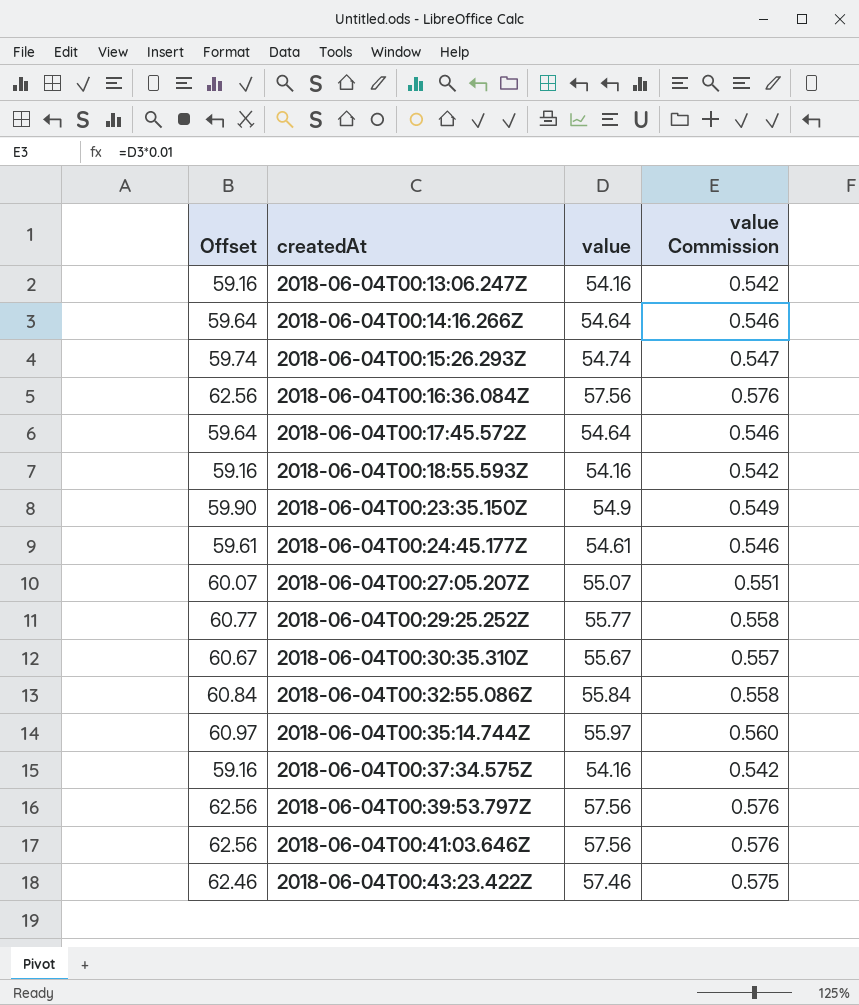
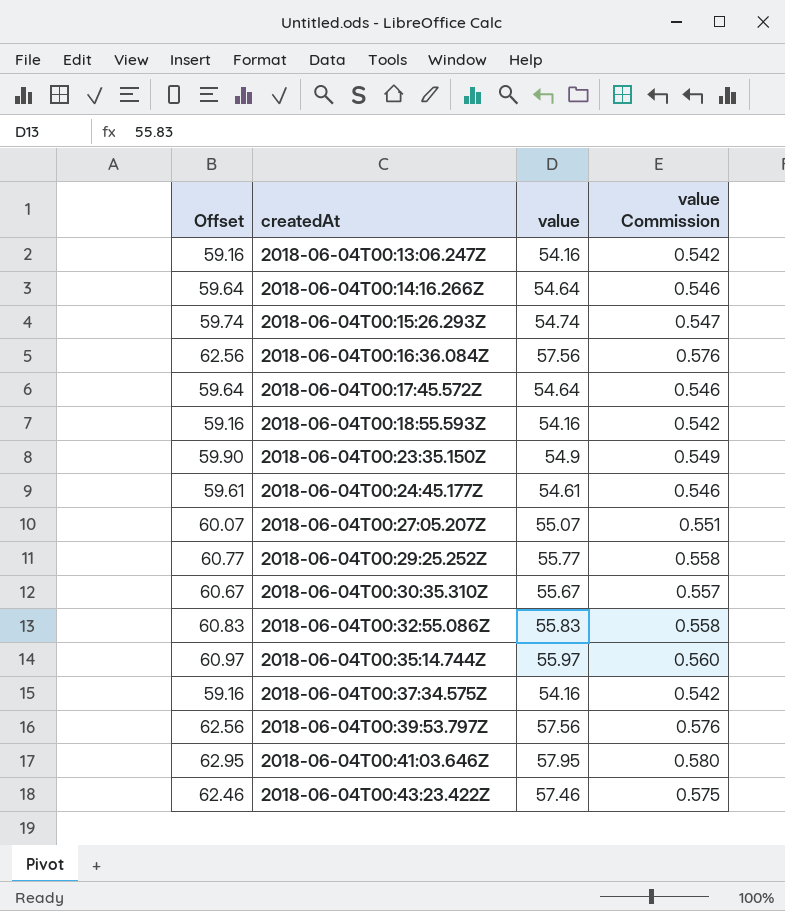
2018-06-04T00:32:55.086Z | Offset: 60.84 -> 60.83
2018-06-04T00:32:55.086Z | value: 55.84 -> 55.83
2018-06-04T00:41:03.646Z | Offset: 62.56 -> 62.95
2018-06-04T00:41:03.646Z | value: 57.56 -> 57.95
2018-06-04T00:41:03.646Z | value Commission: 0.576 -> 0.580

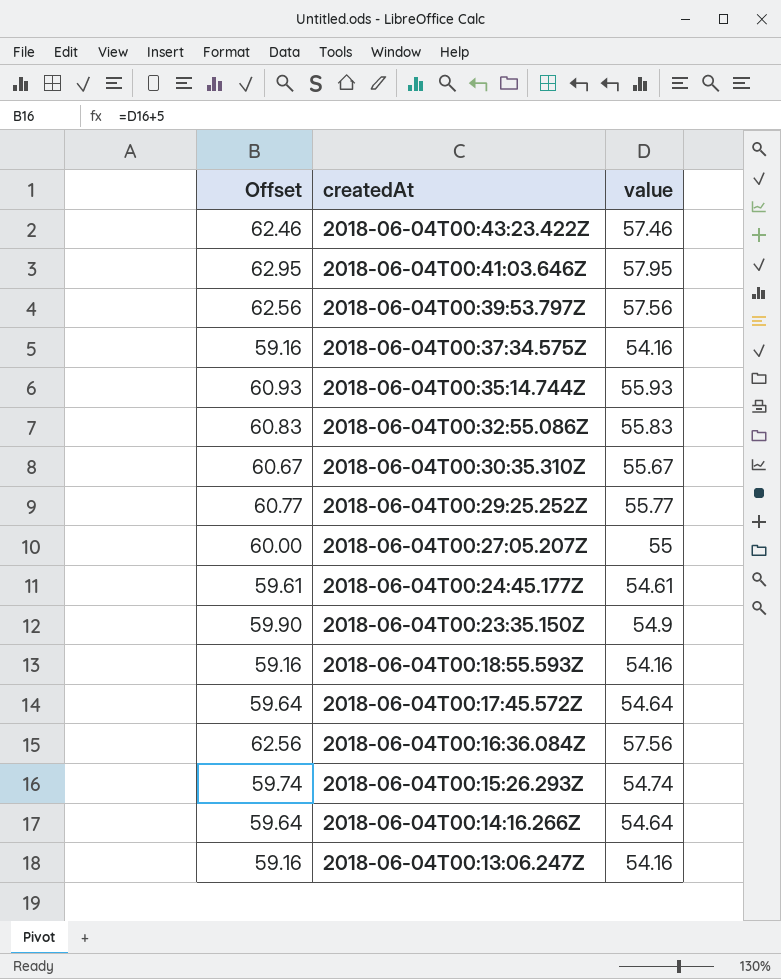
row order: createdAt ascending -> createdAt descending
column value Commission | formula: [value] * 0.01 -> none
2018-06-04T00:35:14.744Z | Offset: 60.97 -> 60.93
2018-06-04T00:35:14.744Z | value: 55.97 -> 55.93
2018-06-04T00:27:05.207Z | Offset: 60.07 -> 60.00
2018-06-04T00:27:05.207Z | value: 55.07 -> 55

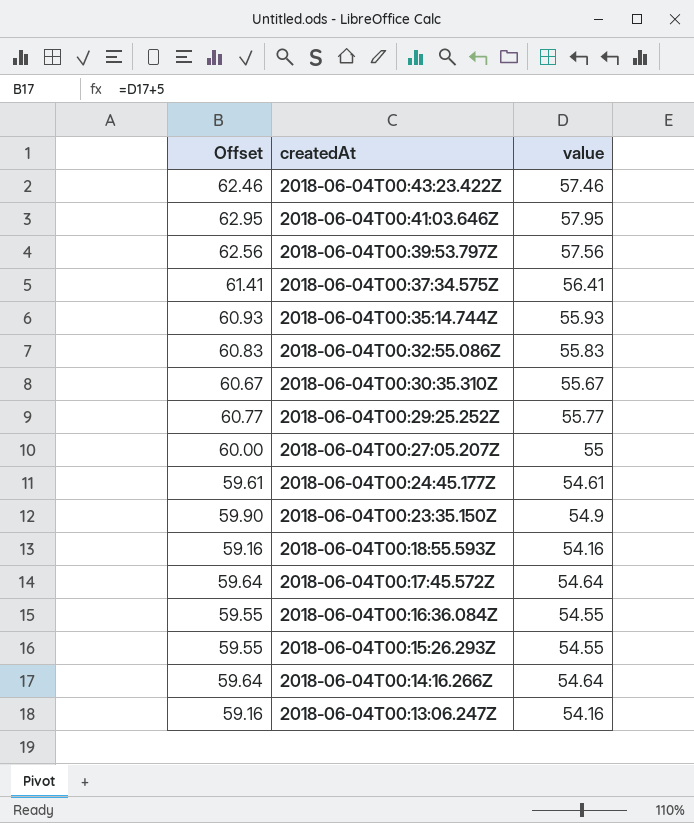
2018-06-04T00:37:34.575Z | Offset: 59.16 -> 61.41
2018-06-04T00:37:34.575Z | value: 54.16 -> 56.41
2018-06-04T00:16:36.084Z | Offset: 62.56 -> 59.55
2018-06-04T00:16:36.084Z | value: 57.56 -> 54.55
2018-06-04T00:15:26.293Z | Offset: 59.74 -> 59.55
2018-06-04T00:15:26.293Z | value: 54.74 -> 54.55

